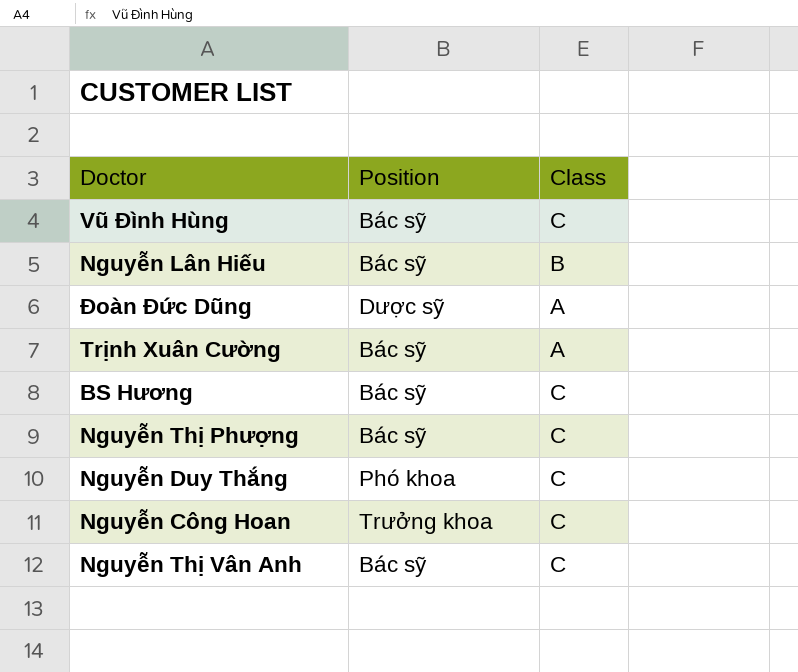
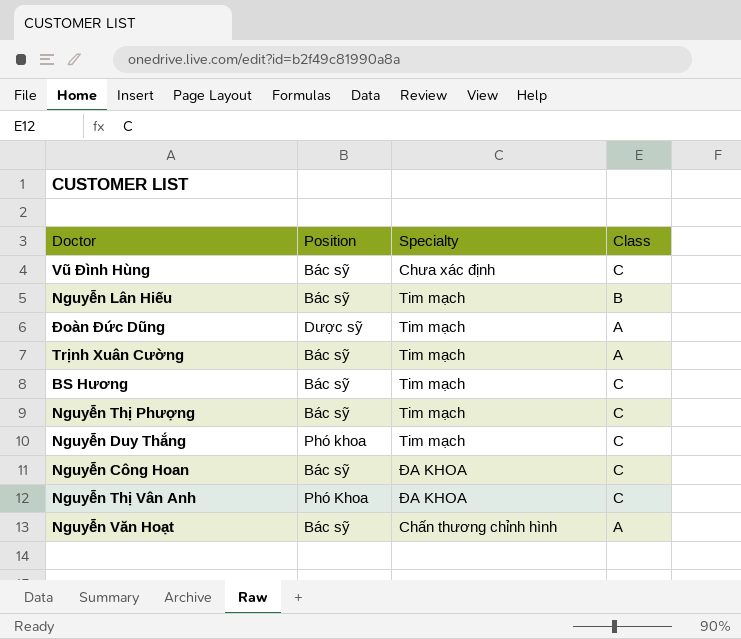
column Specialty | position: none -> 3
Nguyễn Công Hoan | Position: Trưởng khoa -> Bác sỹ
Nguyễn Thị Vân Anh | Position: Bác sỹ -> Phó Khoa
row Nguyễn Văn Hoạt: none -> Bác sỹ | Chấn thương chỉnh hình | A

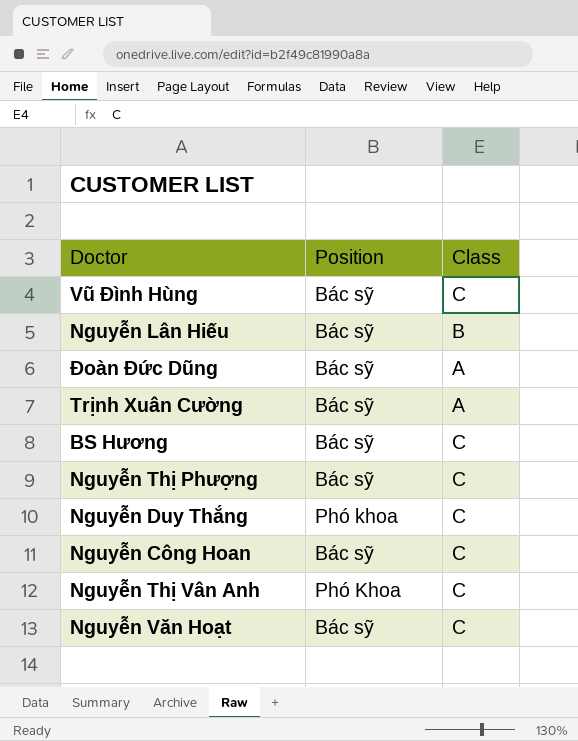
column Specialty | position: 3 -> none
Đoàn Đức Dũng | Position: Dược sỹ -> Bác sỹ
Nguyễn Văn Hoạt | Class: A -> C

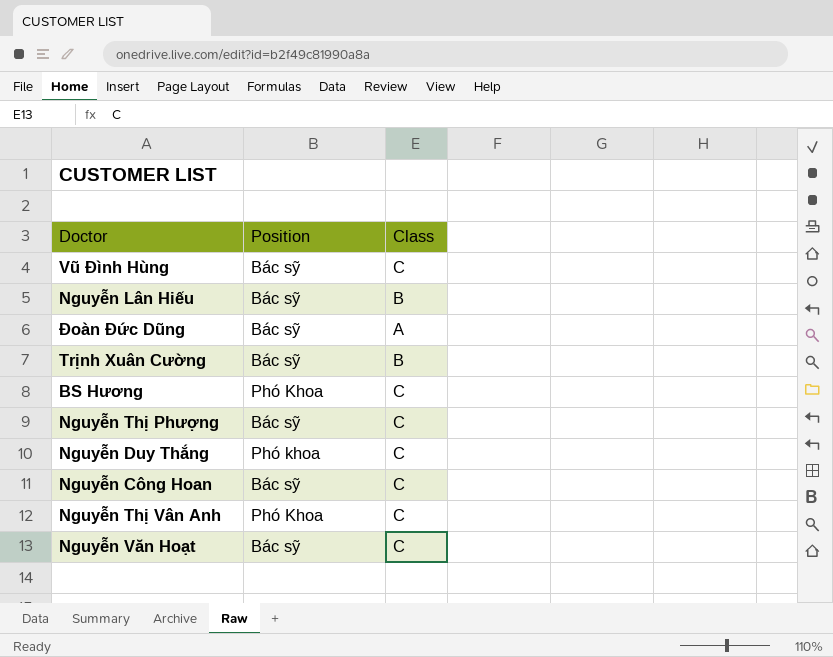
Trịnh Xuân Cường | Class: A -> B
BS Hương | Position: Bác sỹ -> Phó Khoa

